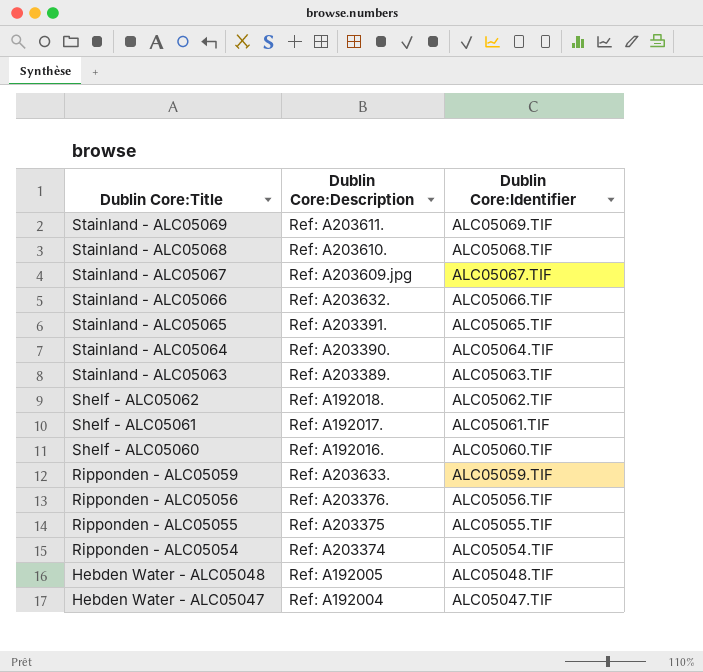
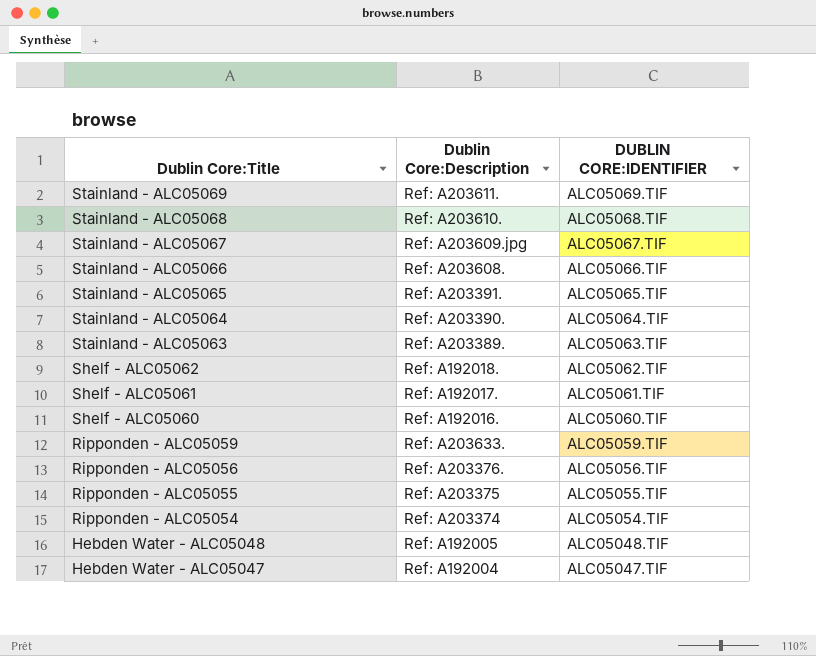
column name: Dublin Core:Identifier -> DUBLIN CORE:IDENTIFIER
Stainland - ALC05066 | Dublin Core:Description: Ref: A203632. -> Ref: A203608.

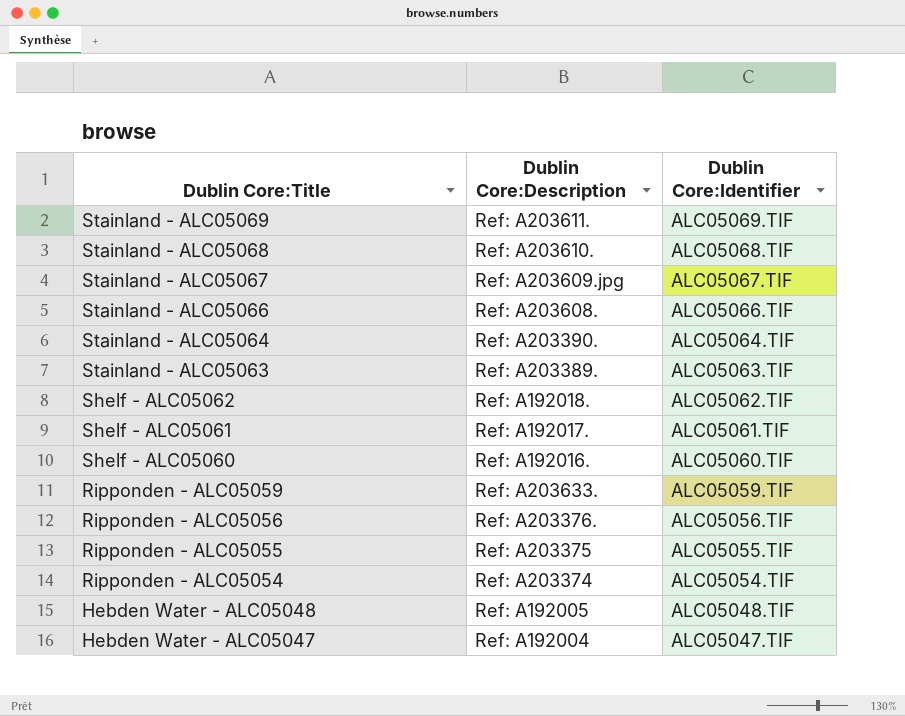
column name: DUBLIN CORE:IDENTIFIER -> Dublin Core:Identifier
row Stainland - ALC05065: Ref: A203391. | ALC05065.TIF -> none

